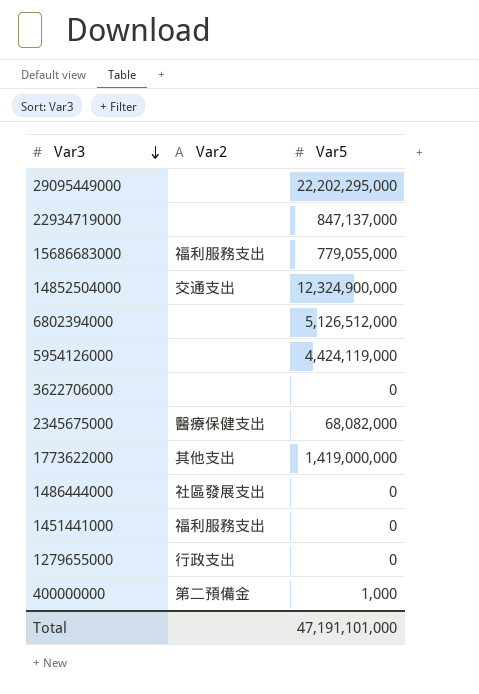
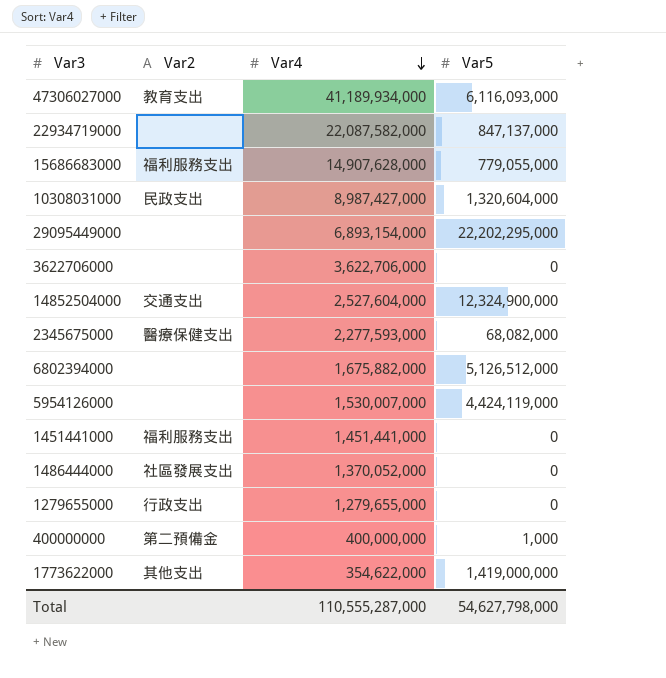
row order: Var3 descending -> Var4 descending
column Var4 | position: none -> 3
row 47306027000: none -> 教育支出 | 41,189,934,000 | 6,116,093,000
row 10308031000: none -> 民政支出 | 8,987,427,000 | 1,320,604,000
Total | Var5: 47,191,101,000 -> 54,627,798,000

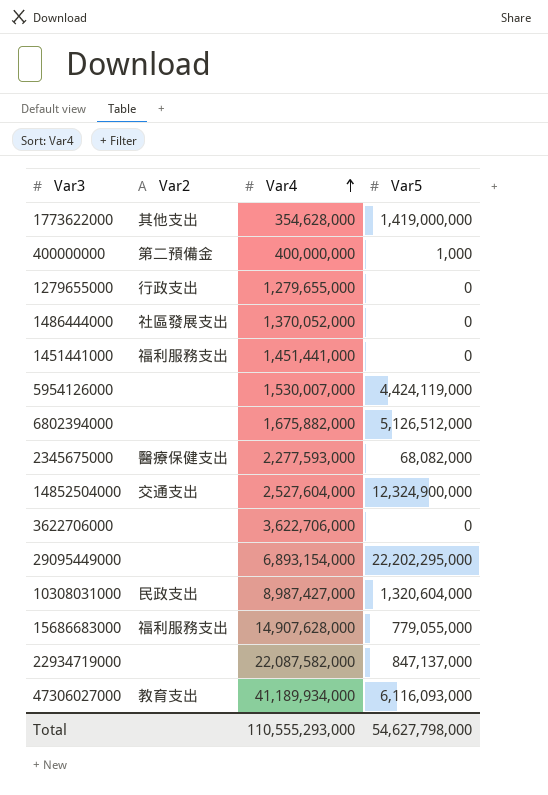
row order: Var4 descending -> Var4 ascending
1773622000 | Var4: 354,622,000 -> 354,628,000
Total | Var4: 110,555,287,000 -> 110,555,293,000

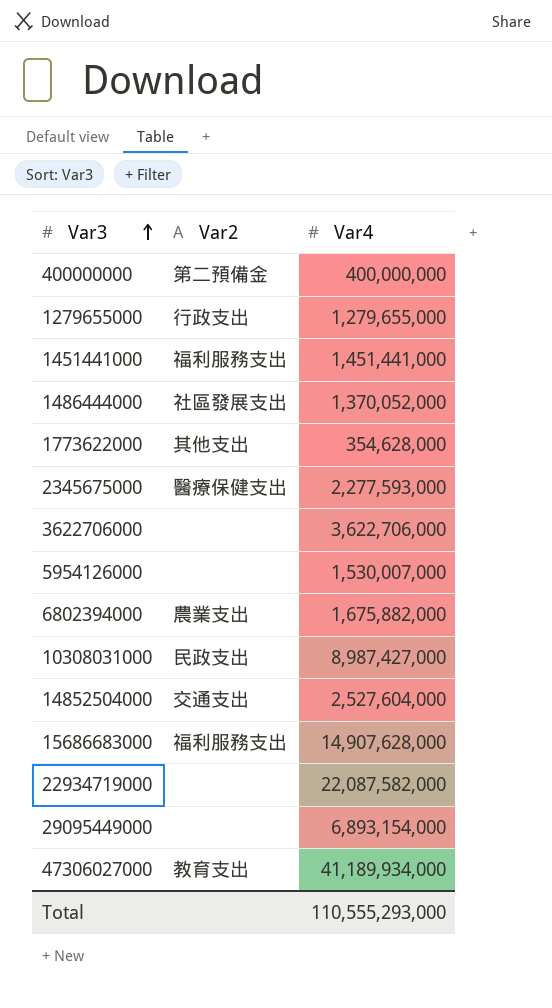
row order: Var4 ascending -> Var3 ascending
column Var5 | position: 4 -> none
6802394000 | Var2: none -> 農業支出

